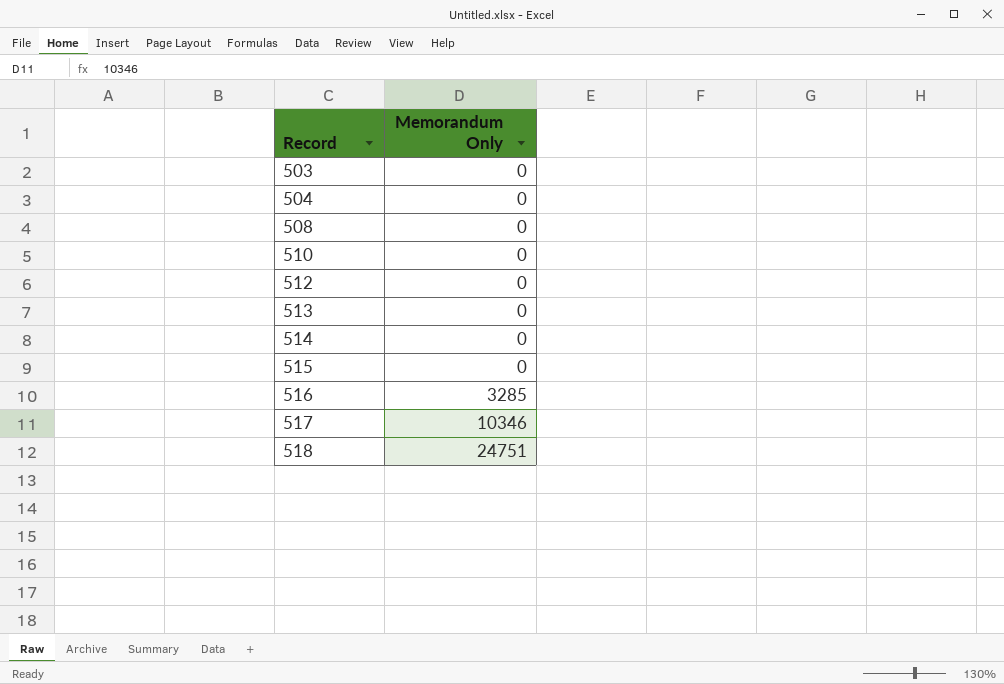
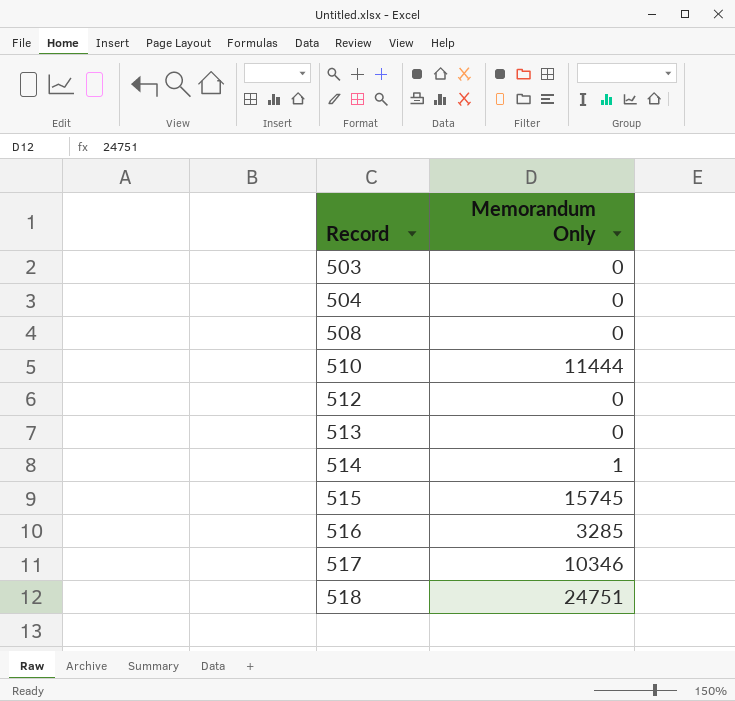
510 | Memorandum Only: 0 -> 11444
514 | Memorandum Only: 0 -> 1
515 | Memorandum Only: 0 -> 15745

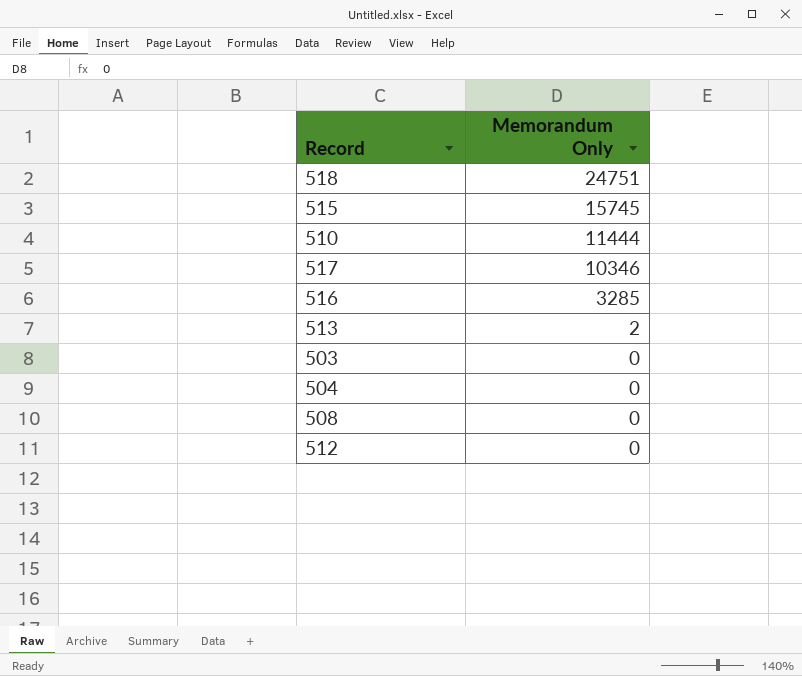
row order: Record ascending -> Memorandum Only descending
row 514: 1 -> none
513 | Memorandum Only: 0 -> 2

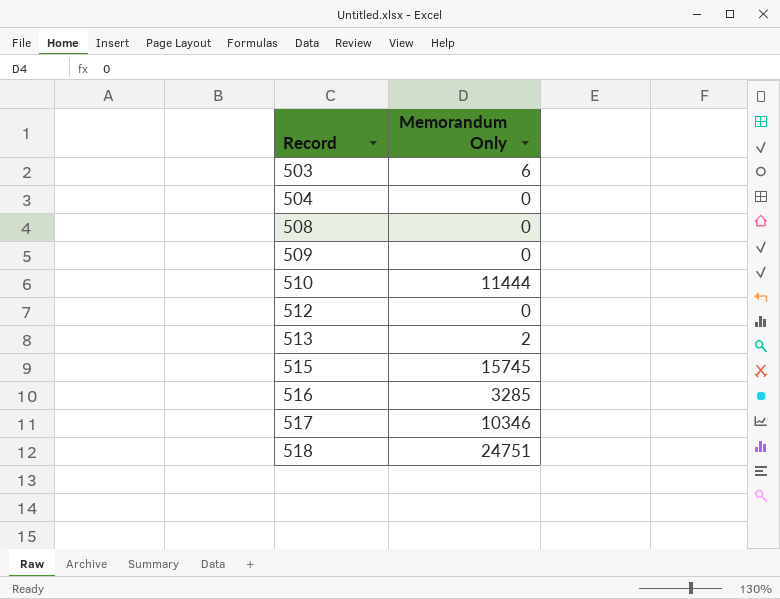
row order: Memorandum Only descending -> Record ascending
503 | Memorandum Only: 0 -> 6
row 509: none -> 0

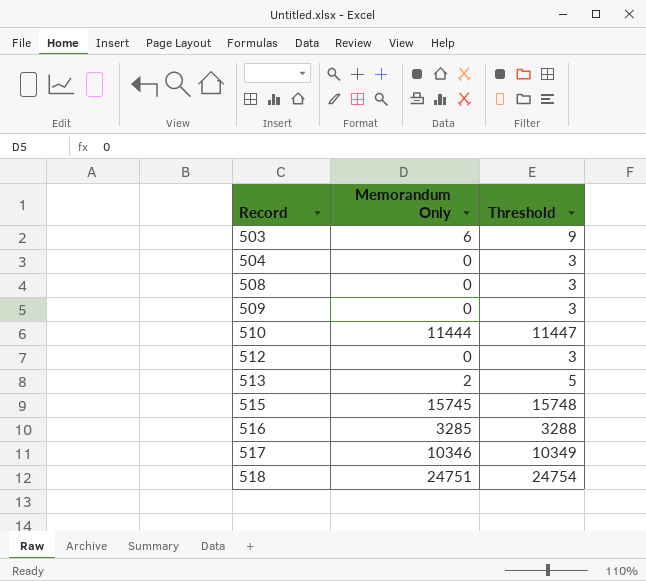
column Threshold | formula: none -> [Memorandum Only] + 3

